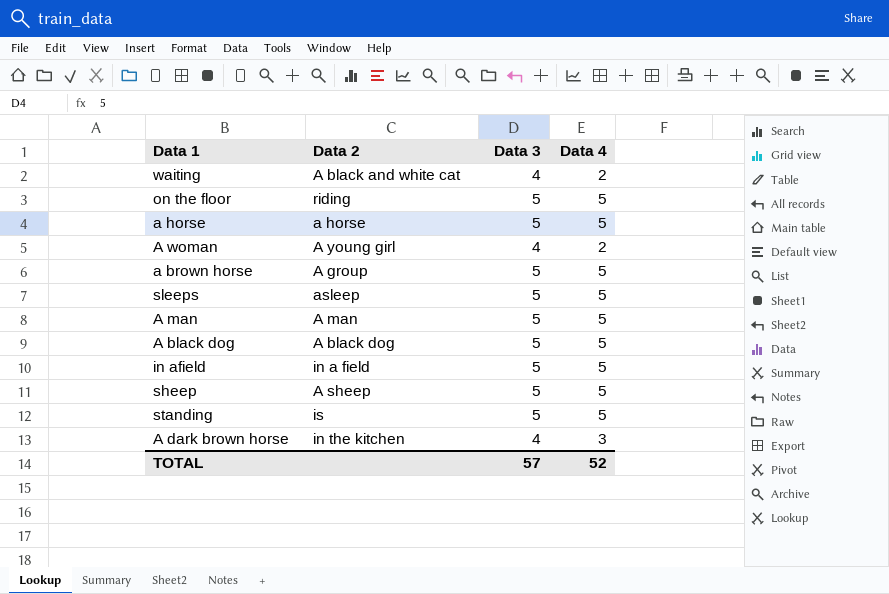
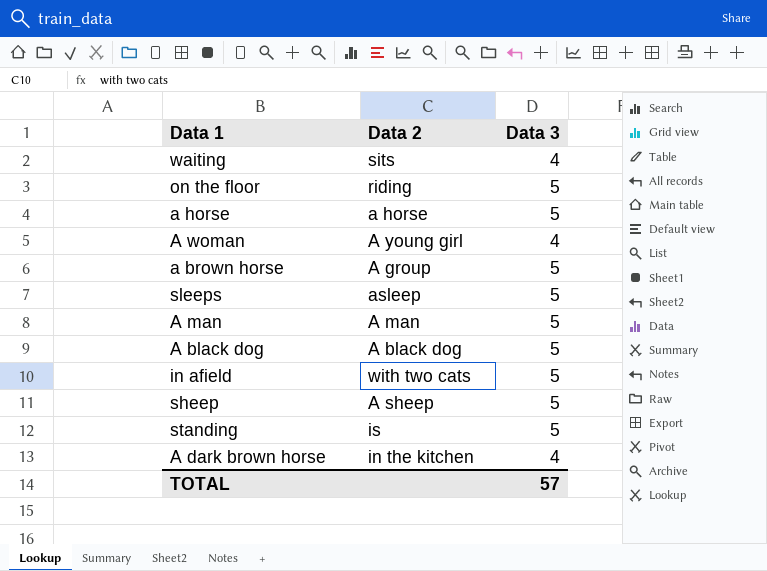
column Data 4 | position: 4 -> none
waiting | Data 2: A black and white cat -> sits
in afield | Data 2: in a field -> with two cats

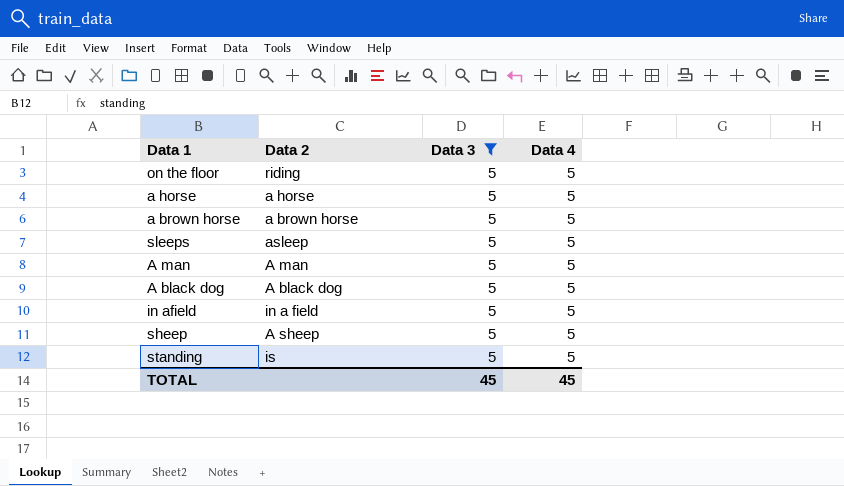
filter: none -> Data 3 = 5
column Data 4 | position: none -> 4
a brown horse | Data 2: A group -> a brown horse
in afield | Data 2: with two cats -> in a field
TOTAL | Data 3: 57 -> 45

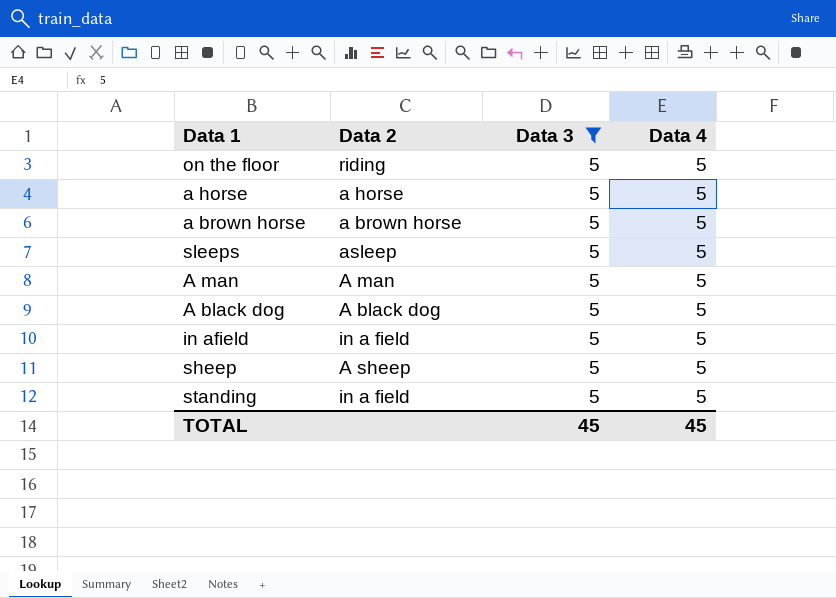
standing | Data 2: is -> in a field

